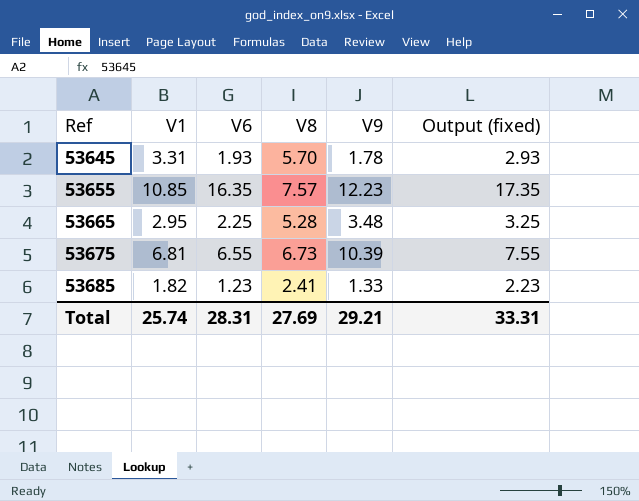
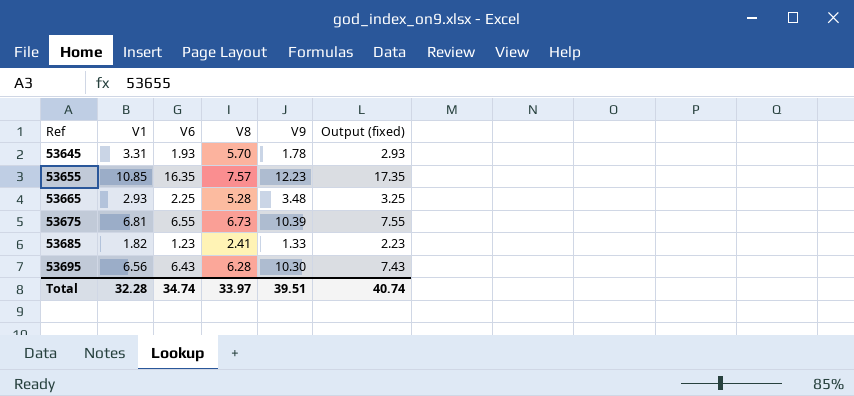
53665 | V1: 2.95 -> 2.93
row 53695: none -> 6.56 | 6.43 | 6.28 | 10.30 | 7.43
Total | V1: 25.74 -> 32.28
Total | V6: 28.31 -> 34.74
Total | V8: 27.69 -> 33.97
Total | V9: 29.21 -> 39.51
Total | Output (fixed): 33.31 -> 40.74

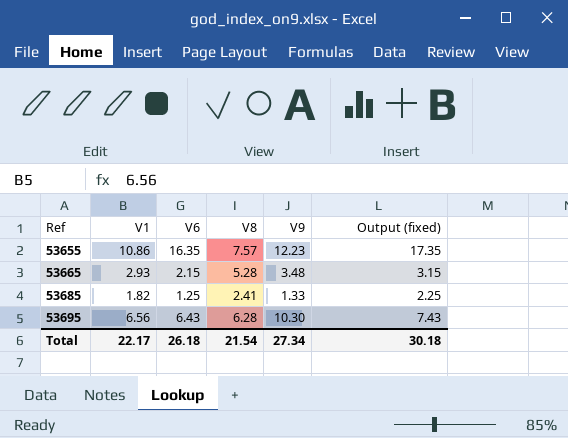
row 53645: 3.31 | 1.93 | 5.70 | 1.78 | 2.93 -> none
row 53675: 6.81 | 6.55 | 6.73 | 10.39 | 7.55 -> none
53655 | V1: 10.85 -> 10.86
53665 | V6: 2.25 -> 2.15
53665 | Output (fixed): 3.25 -> 3.15
53685 | V6: 1.23 -> 1.25
53685 | Output (fixed): 2.23 -> 2.25
Total | V1: 32.28 -> 22.17
Total | V6: 34.74 -> 26.18
Total | V8: 33.97 -> 21.54
Total | V9: 39.51 -> 27.34
Total | Output (fixed): 40.74 -> 30.18

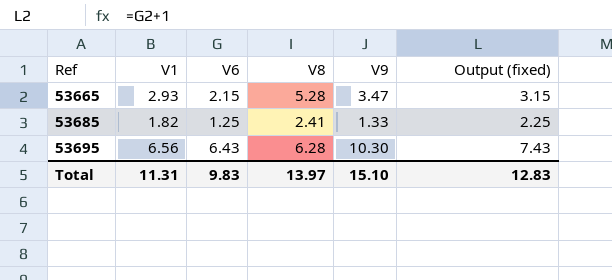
row 53655: 10.86 | 16.35 | 7.57 | 12.23 | 17.35 -> none
53665 | V9: 3.48 -> 3.47
Total | V1: 22.17 -> 11.31
Total | V6: 26.18 -> 9.83
Total | V8: 21.54 -> 13.97
Total | V9: 27.34 -> 15.10
Total | Output (fixed): 30.18 -> 12.83

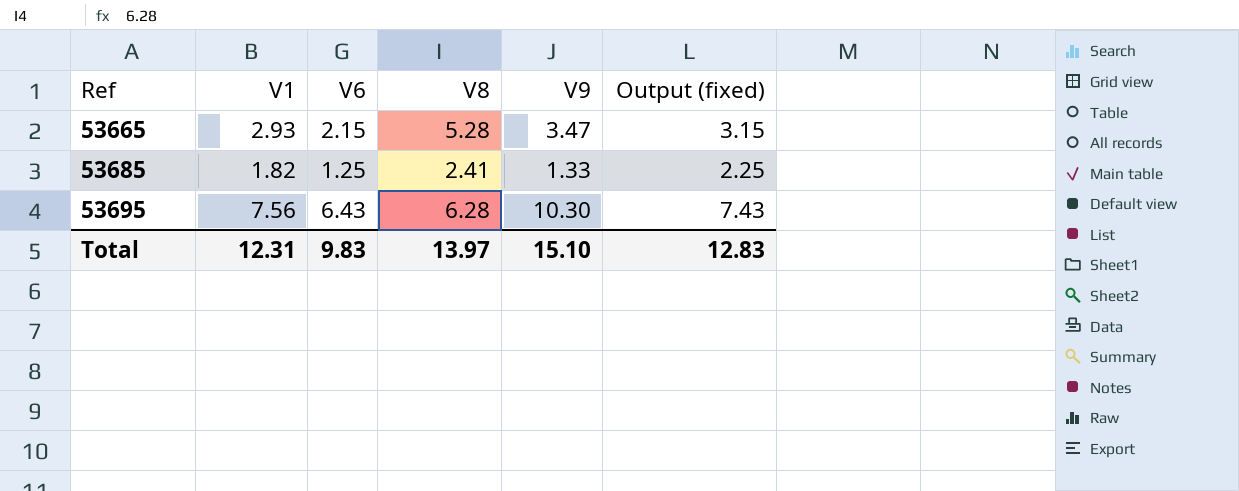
53695 | V1: 6.56 -> 7.56
Total | V1: 11.31 -> 12.31

